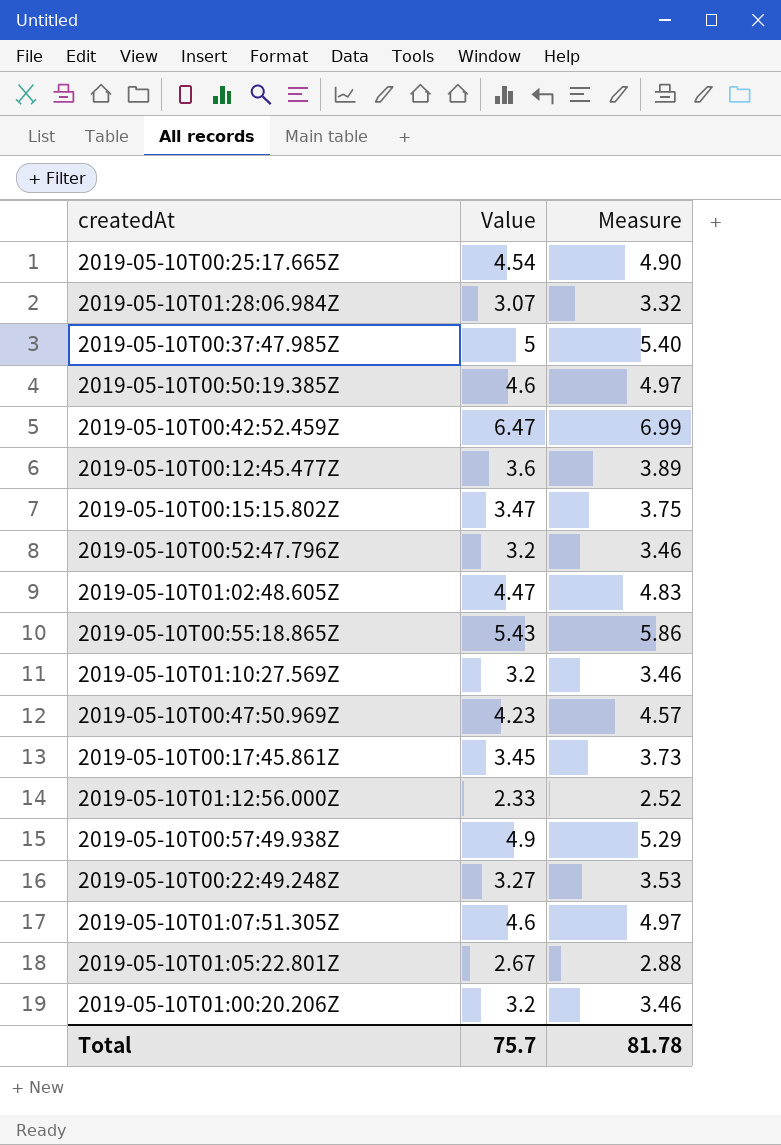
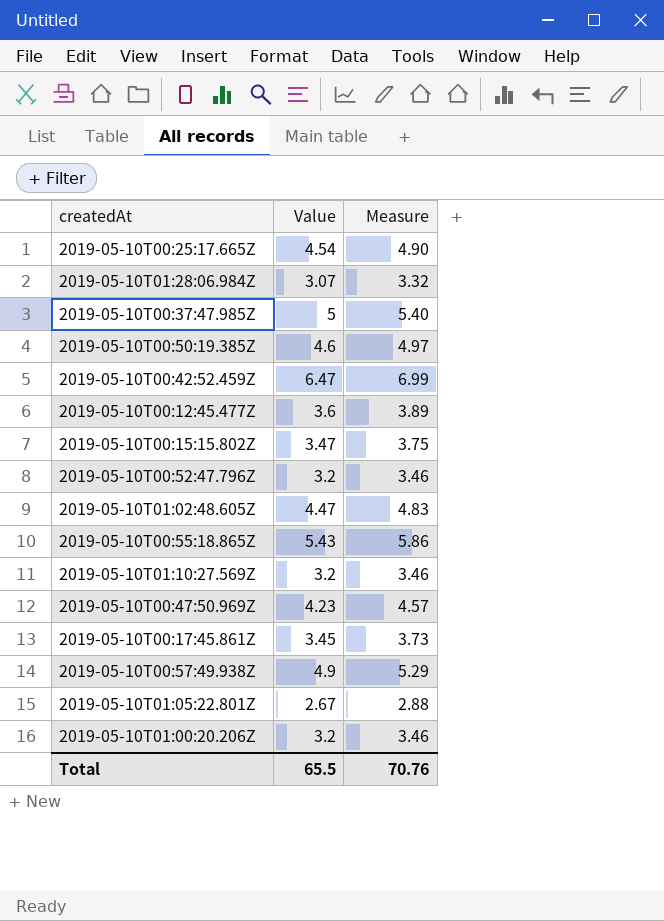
row 2019-05-10T01:12:56.000Z: 2.33 | 2.52 -> none
row 2019-05-10T00:22:49.248Z: 3.27 | 3.53 -> none
row 2019-05-10T01:07:51.305Z: 4.6 | 4.97 -> none
Total | Value: 75.7 -> 65.5
Total | Measure: 81.78 -> 70.76

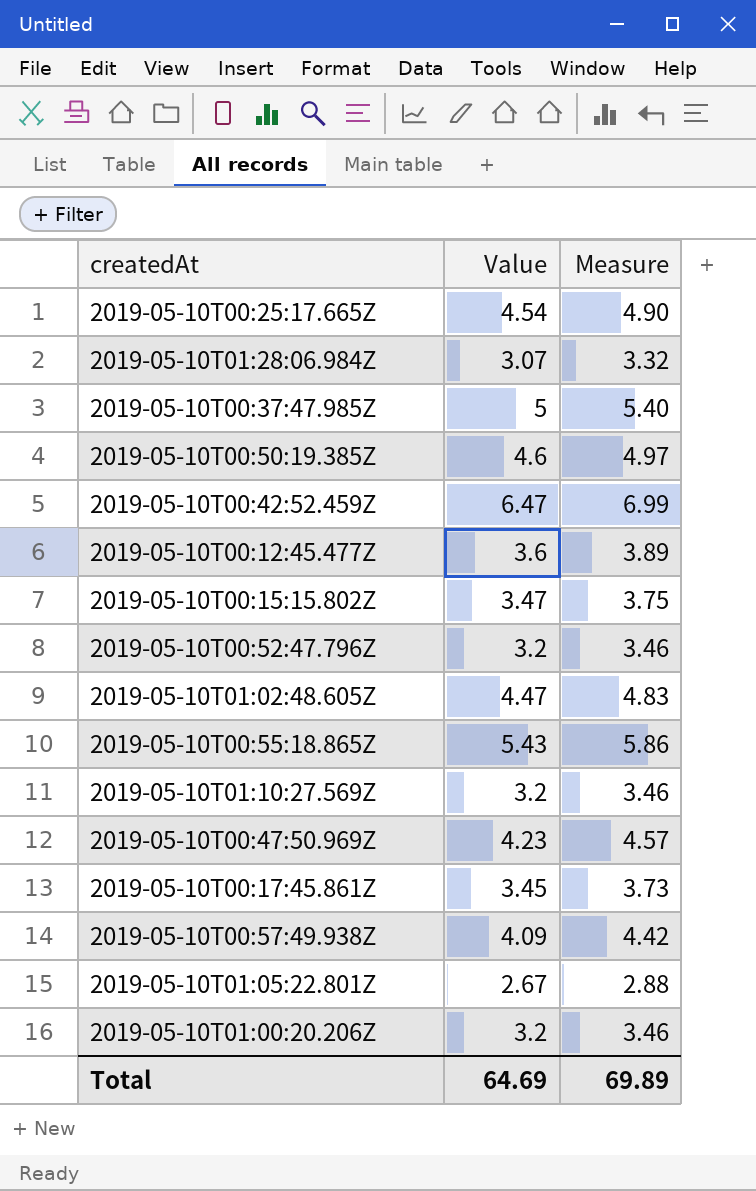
2019-05-10T00:57:49.938Z | Value: 4.9 -> 4.09
2019-05-10T00:57:49.938Z | Measure: 5.29 -> 4.42
Total | Value: 65.5 -> 64.69
Total | Measure: 70.76 -> 69.89

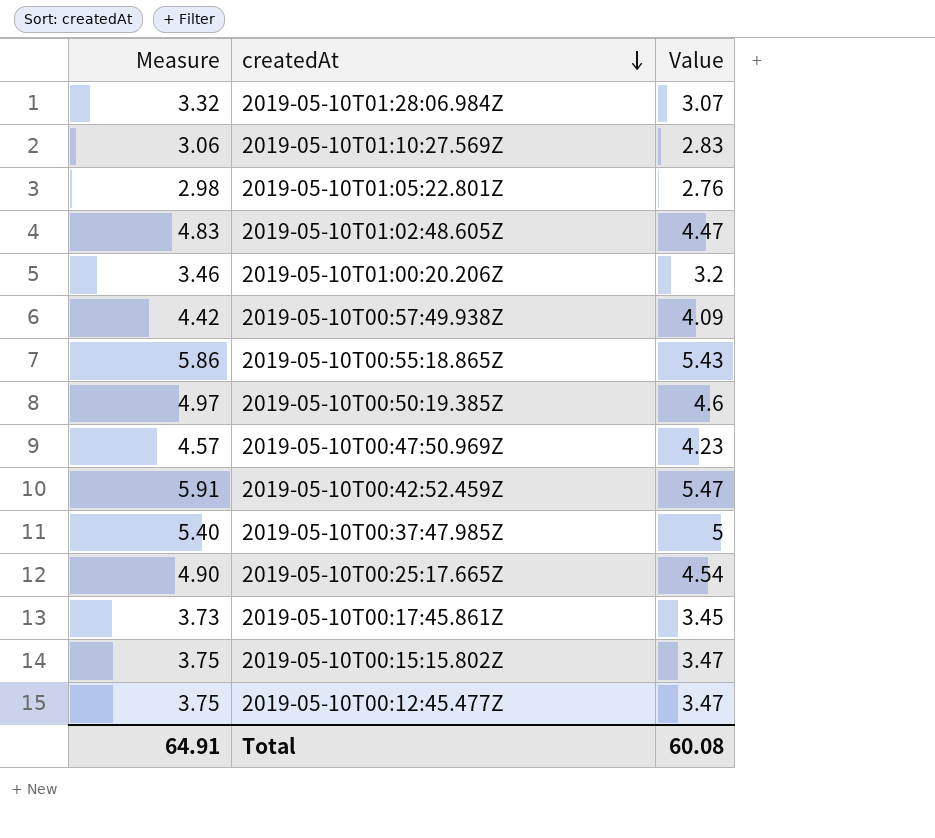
row order: none -> createdAt descending
column Measure | position: 3 -> 1
row 2019-05-10T00:52:47.796Z: 3.2 | 3.46 -> none
2019-05-10T01:10:27.569Z | Measure: 3.46 -> 3.06
2019-05-10T01:10:27.569Z | Value: 3.2 -> 2.83
2019-05-10T01:05:22.801Z | Measure: 2.88 -> 2.98
2019-05-10T01:05:22.801Z | Value: 2.67 -> 2.76
2019-05-10T00:42:52.459Z | Measure: 6.99 -> 5.91
2019-05-10T00:42:52.459Z | Value: 6.47 -> 5.47
2019-05-10T00:12:45.477Z | Measure: 3.89 -> 3.75
2019-05-10T00:12:45.477Z | Value: 3.6 -> 3.47
Total | Measure: 69.89 -> 64.91
Total | Value: 64.69 -> 60.08

